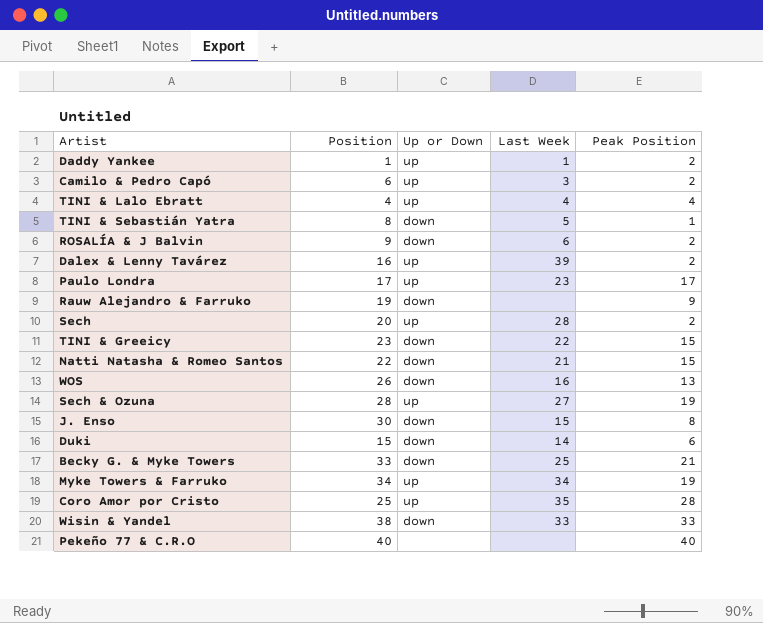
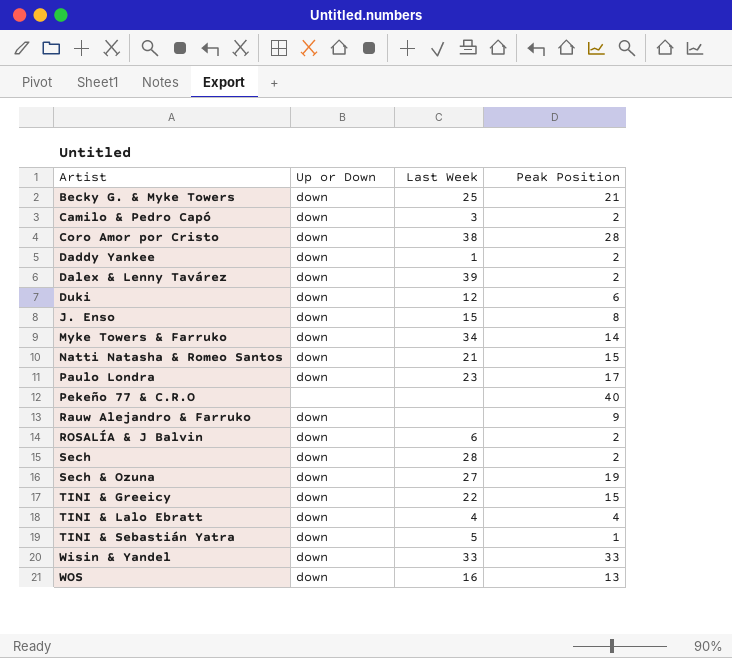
row order: none -> Artist ascending
column Position | position: 2 -> none
Camilo & Pedro Capó | Up or Down: up -> down
Coro Amor por Cristo | Up or Down: up -> down
Coro Amor por Cristo | Last Week: 35 -> 38
Daddy Yankee | Up or Down: up -> down
Dalex & Lenny Tavárez | Up or Down: up -> down
Duki | Last Week: 14 -> 12
Myke Towers & Farruko | Up or Down: up -> down
Myke Towers & Farruko | Peak Position: 19 -> 14
Paulo Londra | Up or Down: up -> down
Sech | Up or Down: up -> down
Sech & Ozuna | Up or Down: up -> down
TINI & Lalo Ebratt | Up or Down: up -> down

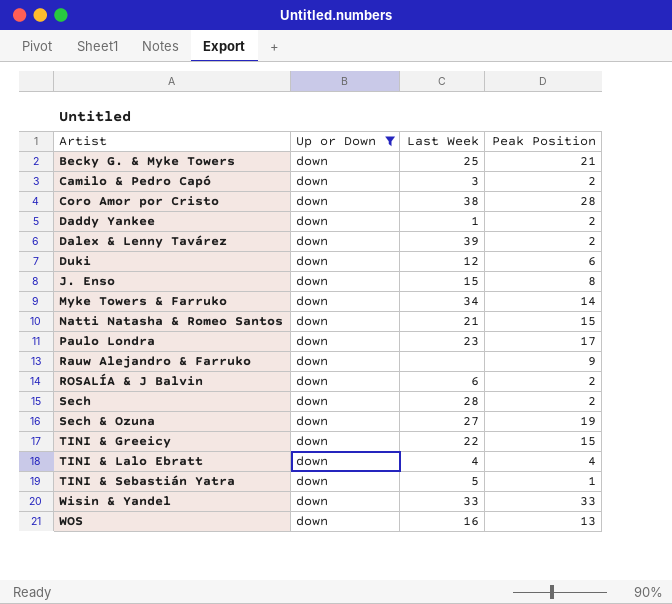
filter: none -> Up or Down = down

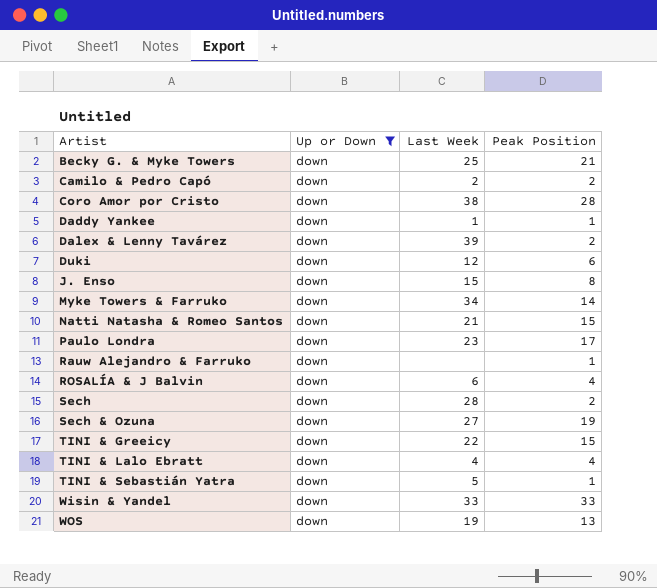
Camilo & Pedro Capó | Last Week: 3 -> 2
Daddy Yankee | Peak Position: 2 -> 1
Rauw Alejandro & Farruko | Peak Position: 9 -> 1
ROSALÍA & J Balvin | Peak Position: 2 -> 4
WOS | Last Week: 16 -> 19

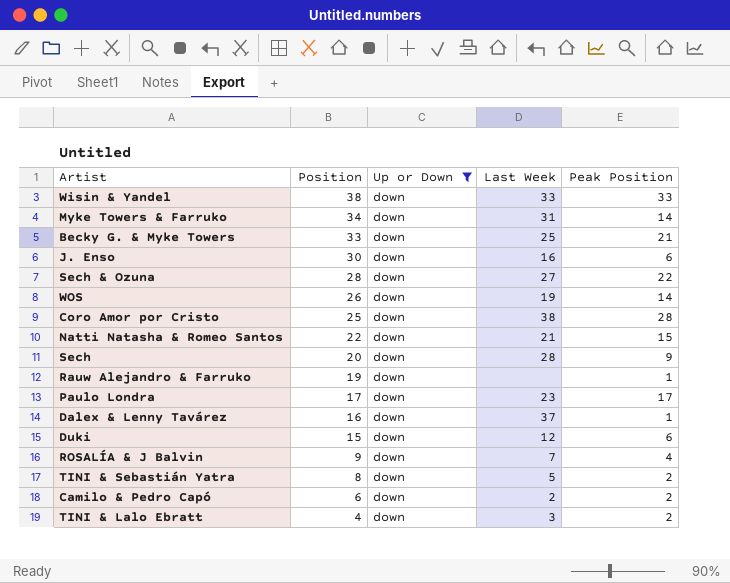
row order: Artist ascending -> Position descending
column Position | position: none -> 2
row Daddy Yankee: down | 1 | 1 -> none
row TINI & Greeicy: down | 22 | 15 -> none
Myke Towers & Farruko | Last Week: 34 -> 31
J. Enso | Last Week: 15 -> 16
J. Enso | Peak Position: 8 -> 6
Sech & Ozuna | Peak Position: 19 -> 22
WOS | Peak Position: 13 -> 14
Sech | Peak Position: 2 -> 9
Dalex & Lenny Tavárez | Last Week: 39 -> 37
Dalex & Lenny Tavárez | Peak Position: 2 -> 1
ROSALÍA & J Balvin | Last Week: 6 -> 7
TINI & Sebastián Yatra | Peak Position: 1 -> 2
TINI & Lalo Ebratt | Last Week: 4 -> 3
TINI & Lalo Ebratt | Peak Position: 4 -> 2

